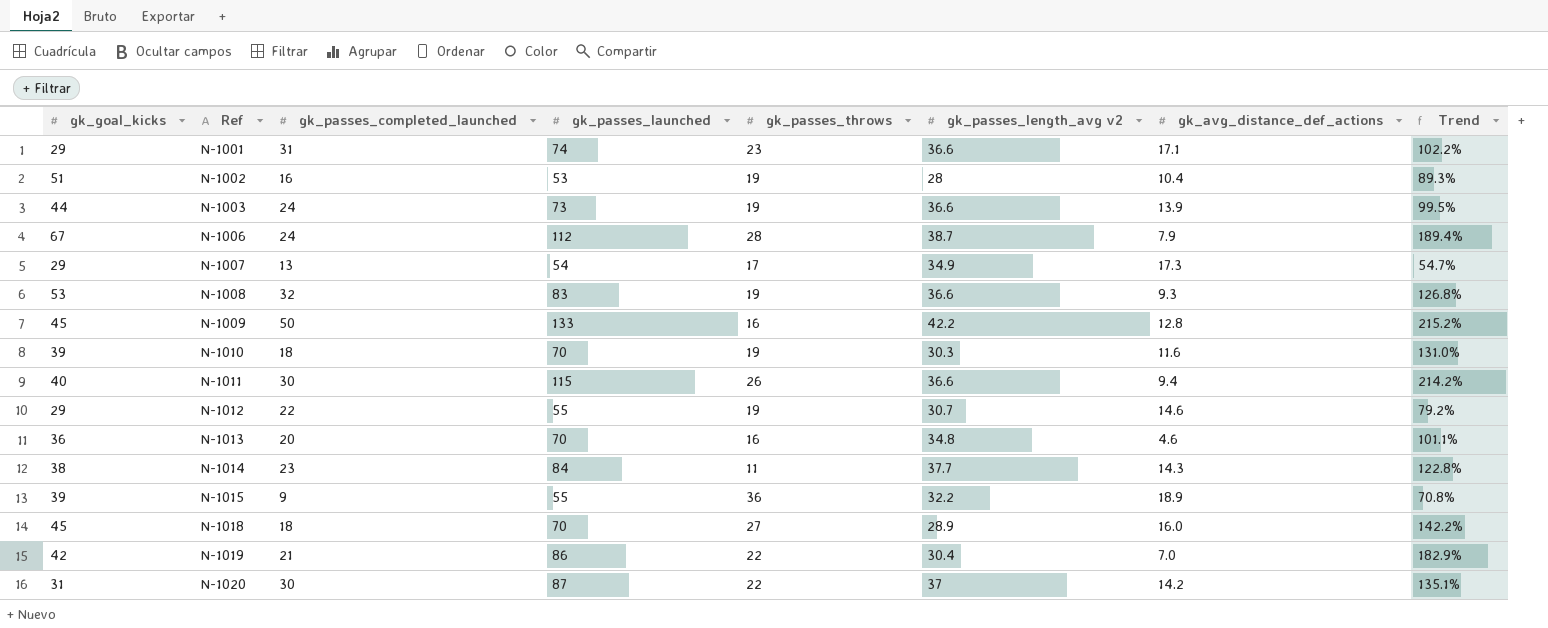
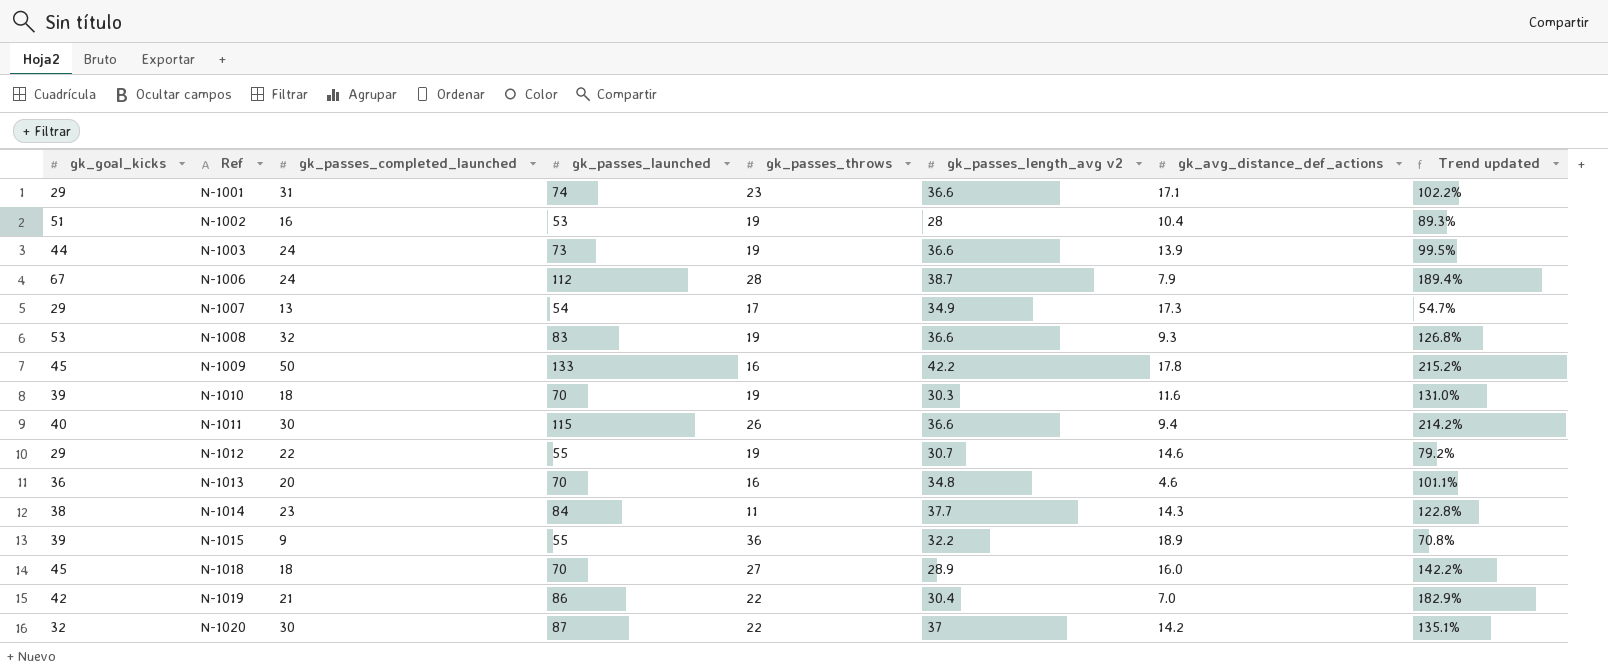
column name: Trend -> Trend updated
N-1009 | gk_avg_distance_def_actions: 12.8 -> 17.8
N-1020 | gk_goal_kicks: 31 -> 32

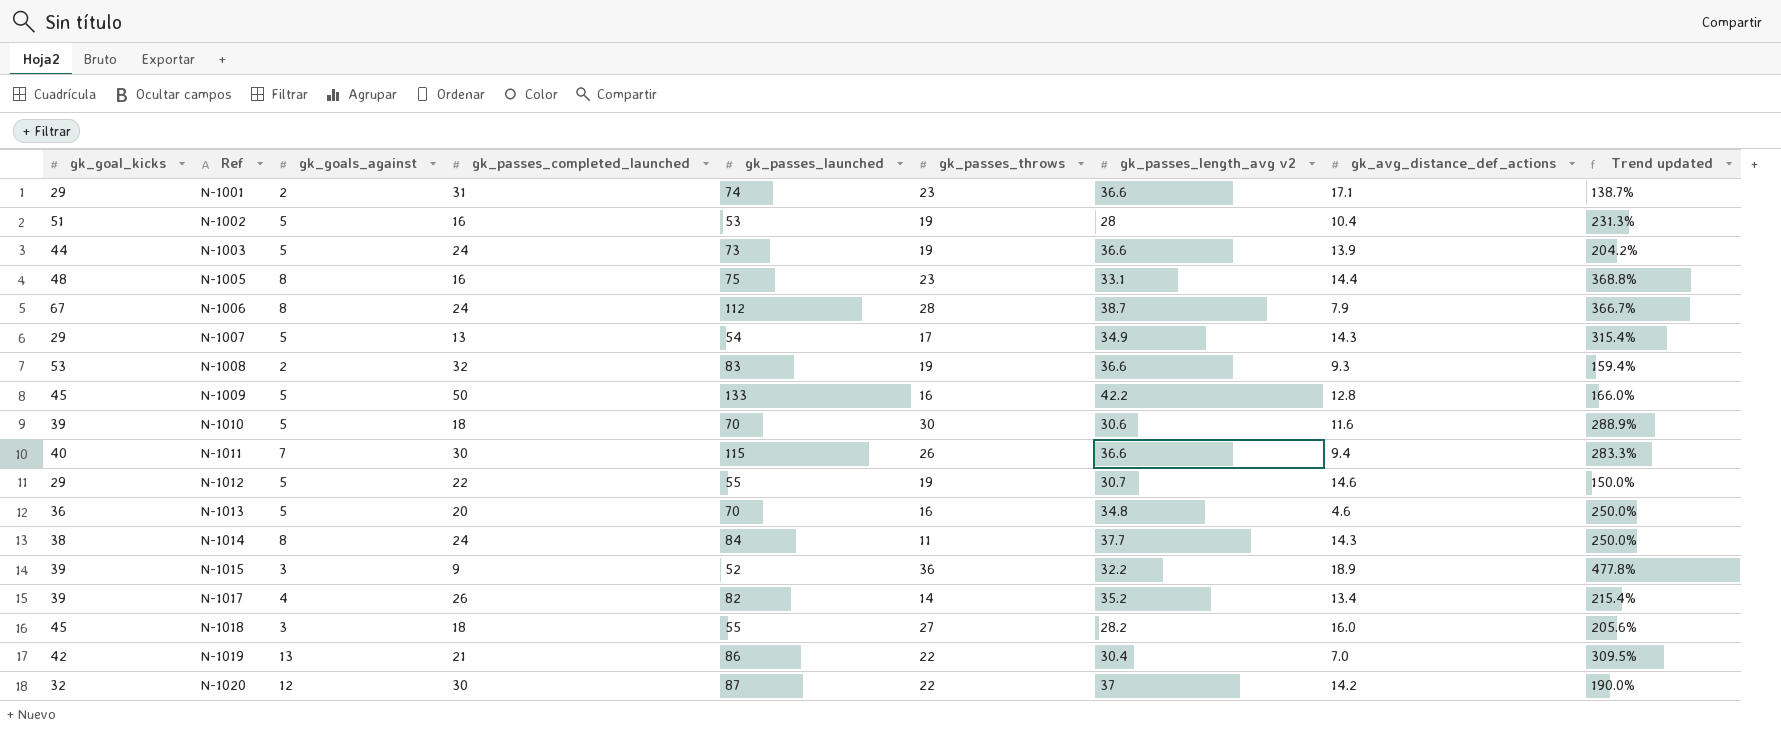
column gk_goals_against | position: none -> 3
column Trend updated | formula: ([gk_passes_launched] - [gk_passes_length_avg v2]) / [gk_passes_length_avg v2] -> ([gk_passes_launched] - [gk_passes_completed_launched]) / [gk_passes_completed_launched]
row N-1005: none -> 48 | 8 | 16 | 75 | 23 | 33.1 | 14.4 | 368.8%
N-1007 | gk_avg_distance_def_actions: 17.3 -> 14.3
N-1009 | gk_avg_distance_def_actions: 17.8 -> 12.8
N-1010 | gk_passes_throws: 19 -> 30
N-1010 | gk_passes_length_avg v2: 30.3 -> 30.6
N-1014 | gk_passes_completed_launched: 23 -> 24
N-1015 | gk_passes_launched: 55 -> 52
row N-1017: none -> 39 | 4 | 26 | 82 | 14 | 35.2 | 13.4 | 215.4%
N-1018 | gk_passes_launched: 70 -> 55
N-1018 | gk_passes_length_avg v2: 28.9 -> 28.2

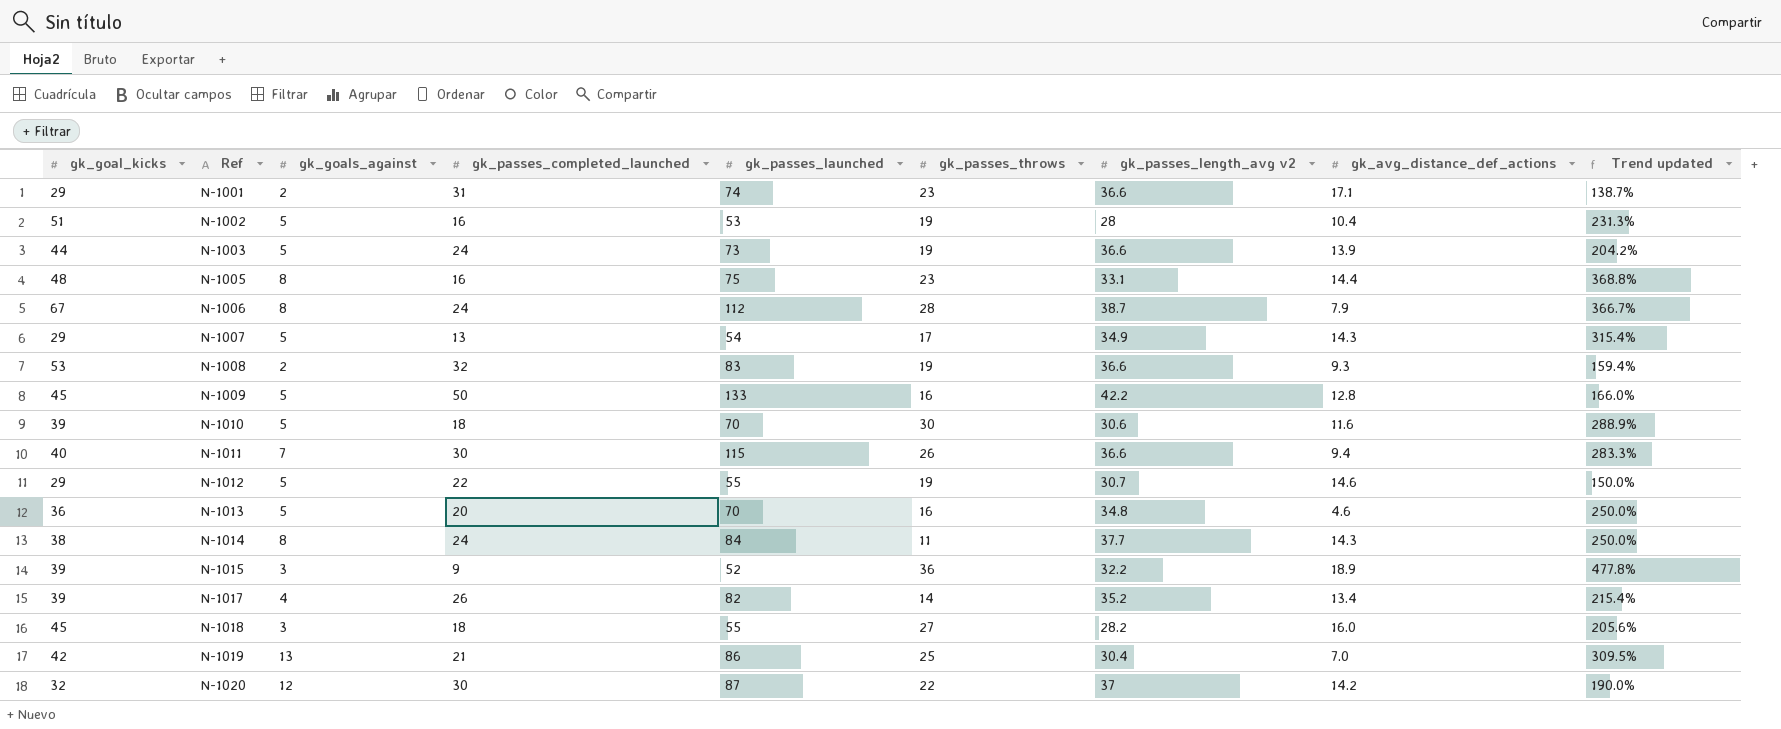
N-1019 | gk_passes_throws: 22 -> 25

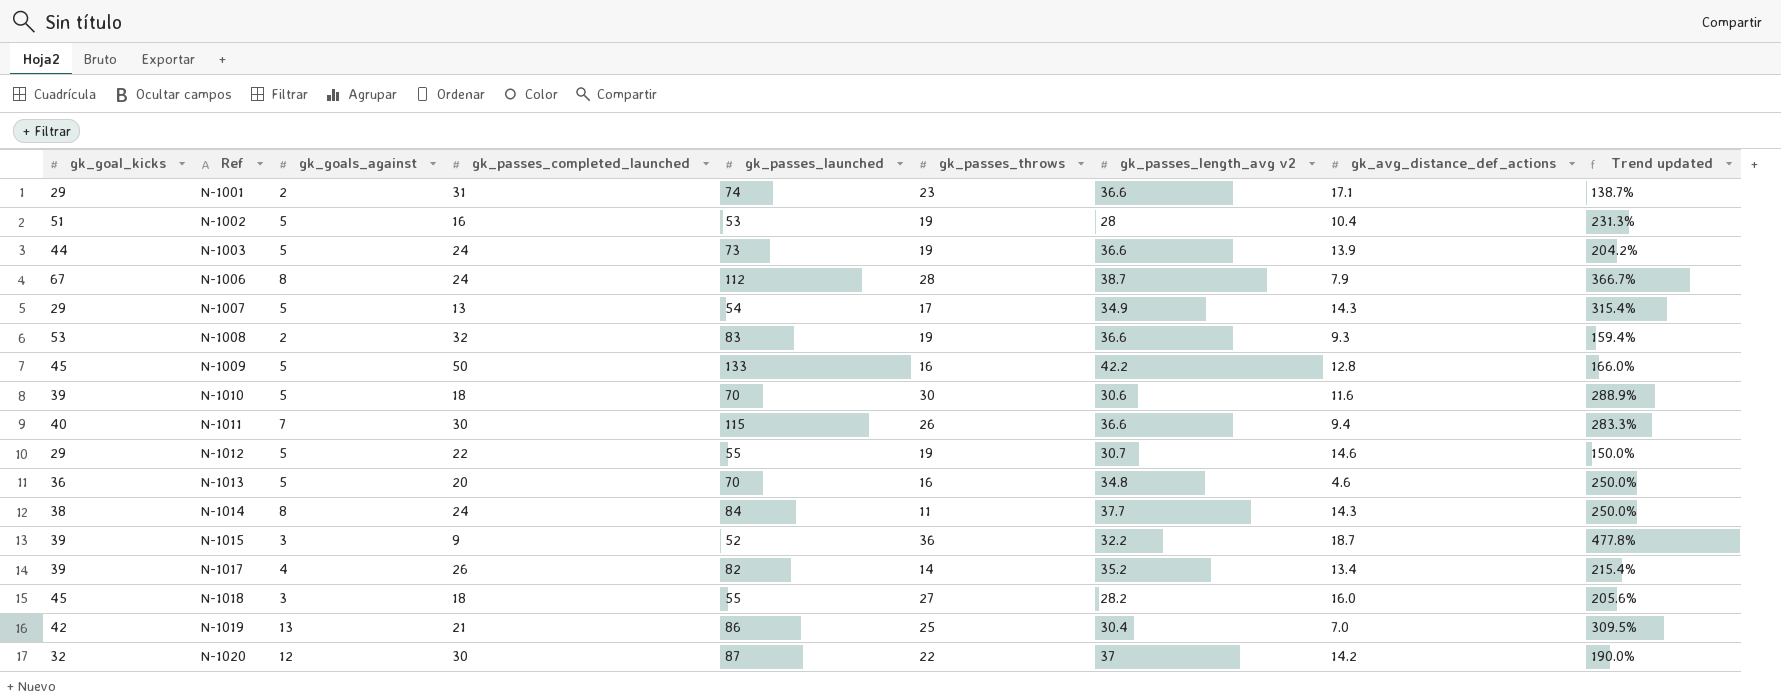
row N-1005: 48 | 8 | 16 | 75 | 23 | 33.1 | 14.4 | 368.8% -> none
N-1015 | gk_avg_distance_def_actions: 18.9 -> 18.7

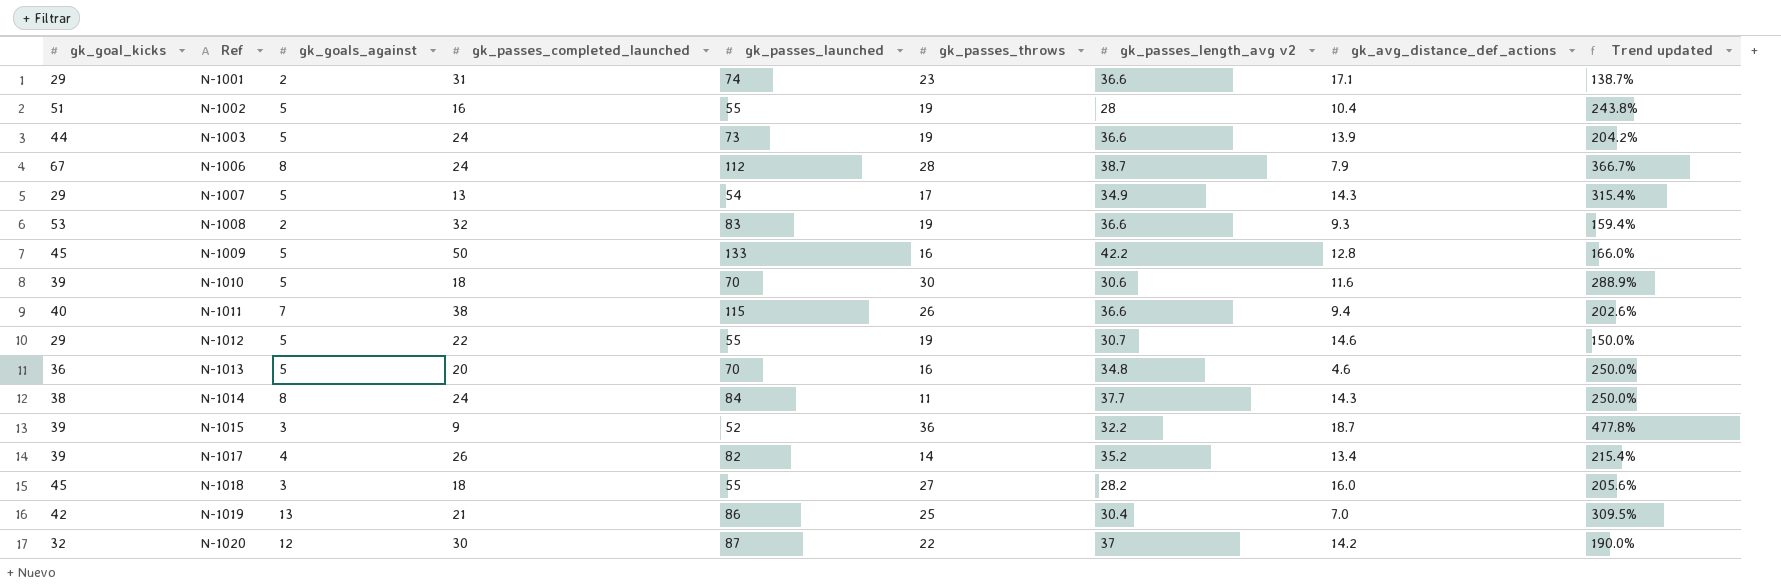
N-1002 | gk_passes_launched: 53 -> 55
N-1002 | Trend updated: 231.3% -> 243.8%
N-1011 | gk_passes_completed_launched: 30 -> 38
N-1011 | Trend updated: 283.3% -> 202.6%

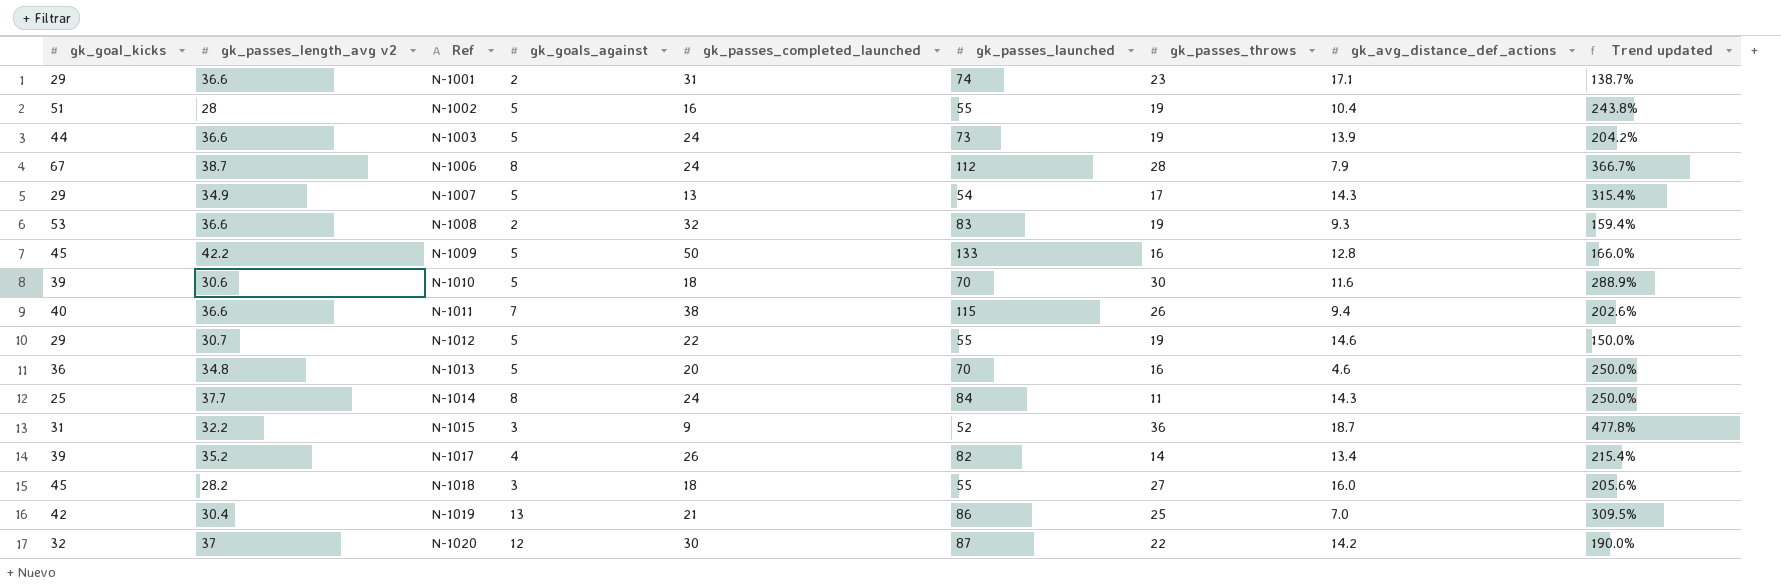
column gk_passes_length_avg v2 | position: 7 -> 2
N-1014 | gk_goal_kicks: 38 -> 25
N-1015 | gk_goal_kicks: 39 -> 31

